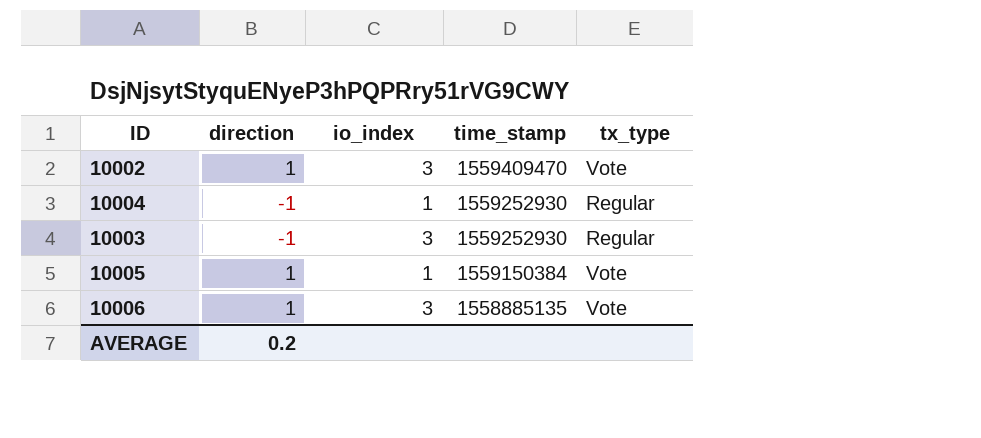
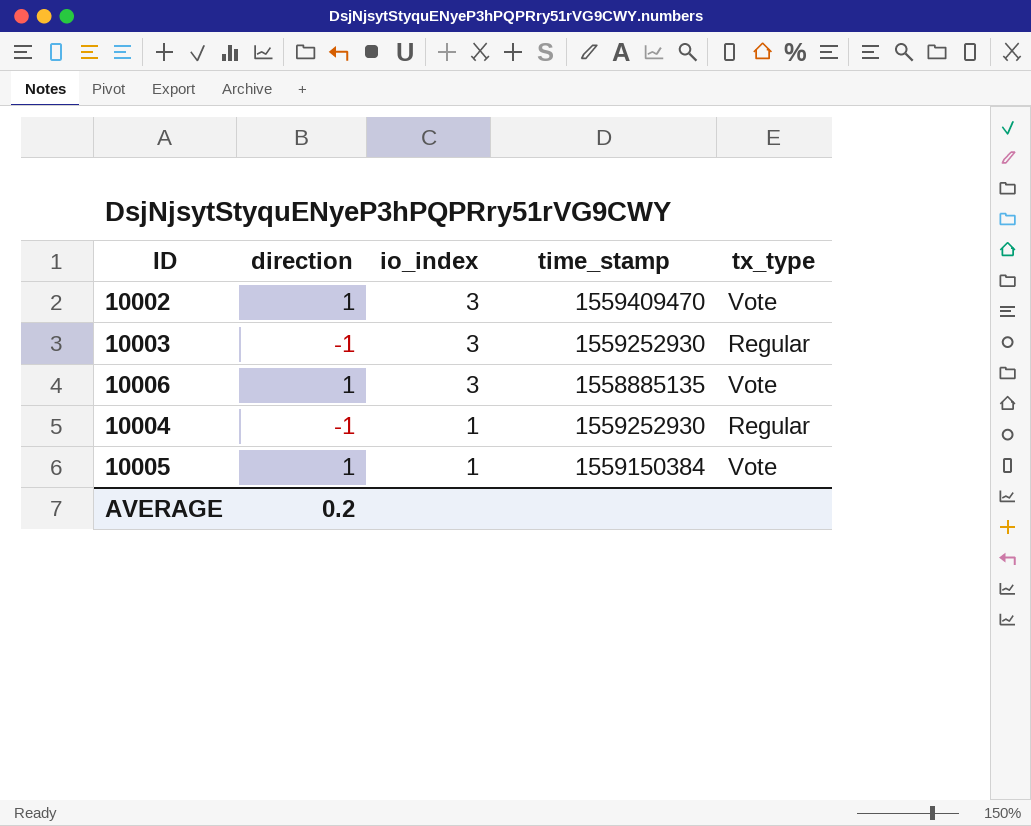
row order: time_stamp descending -> io_index descending

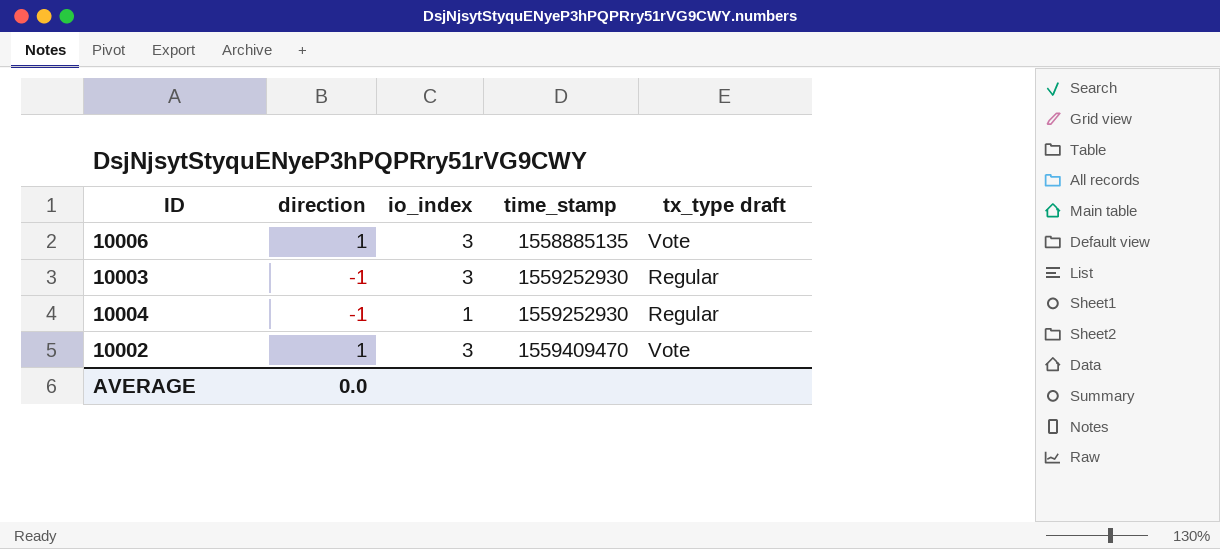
row order: io_index descending -> time_stamp ascending
column name: tx_type -> tx_type draft
row 10005: 1 | 1 | 1559150384 | Vote -> none
AVERAGE | direction: 0.2 -> 0.0

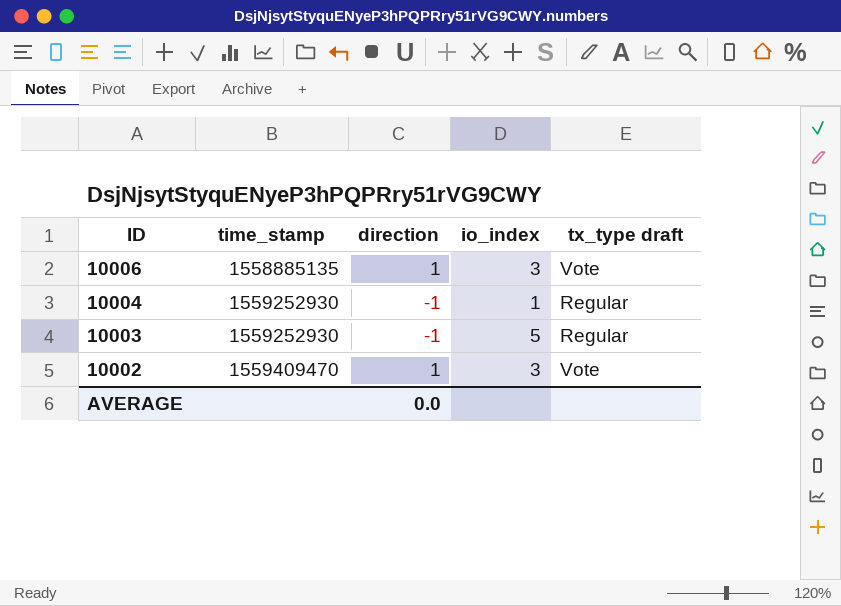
row order: time_stamp ascending -> ID descending
column time_stamp | position: 4 -> 2
10003 | io_index: 3 -> 5

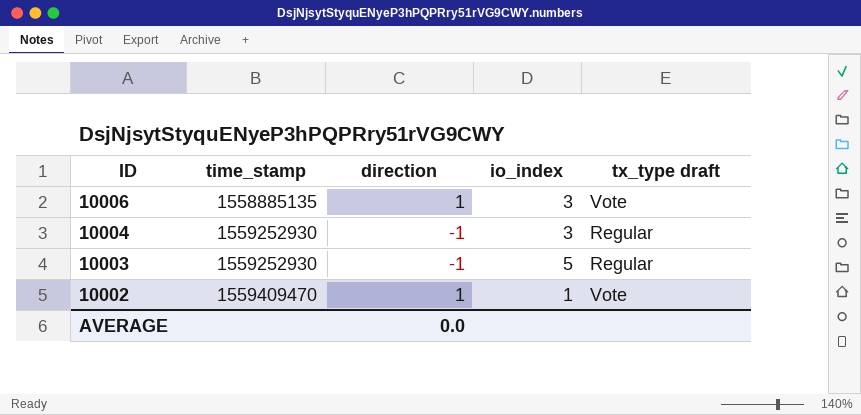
10004 | io_index: 1 -> 3
10002 | io_index: 3 -> 1

